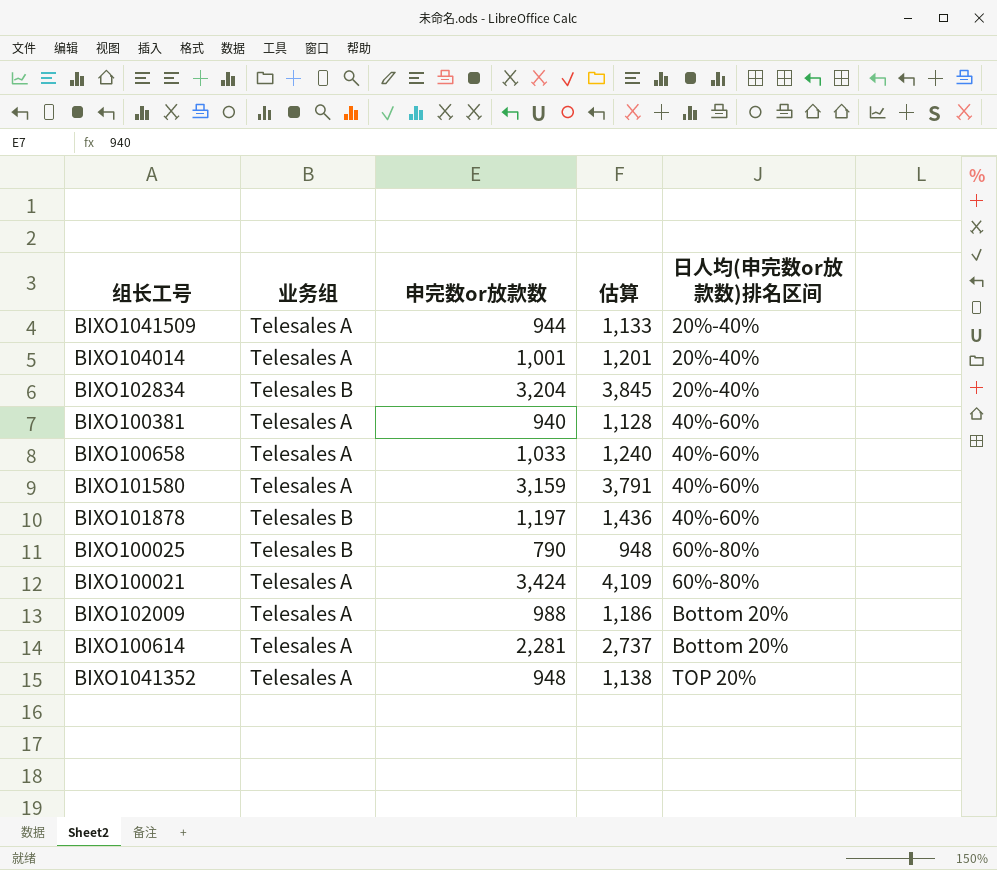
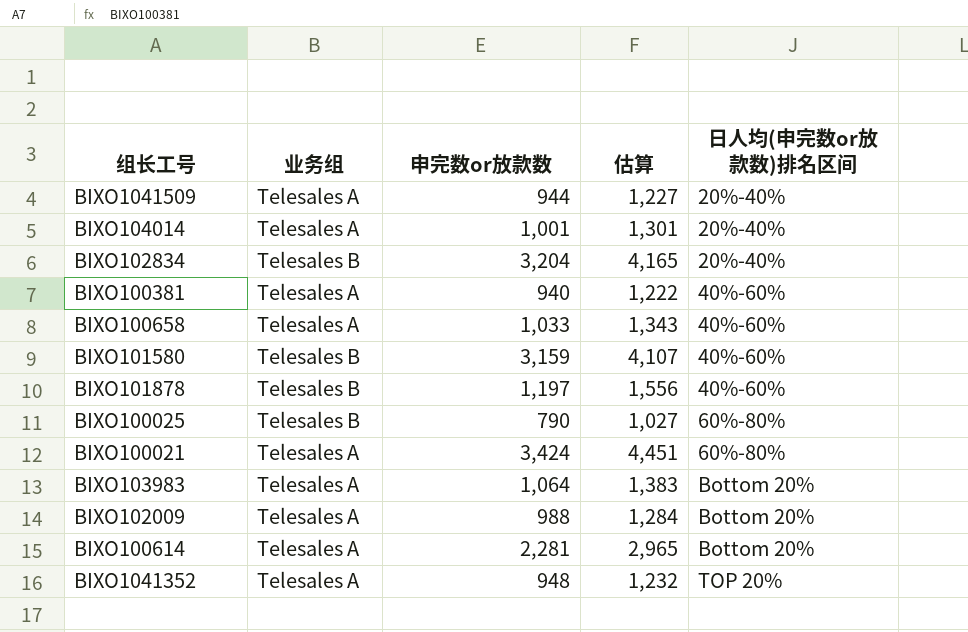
column 估算 | formula: [申完数or放款数] * 1.2 -> [申完数or放款数] * 1.3
BIXO101580 | 业务组: Telesales A -> Telesales B
row BIXO103983: none -> Telesales A | 1,064 | 1,383 | Bottom 20%

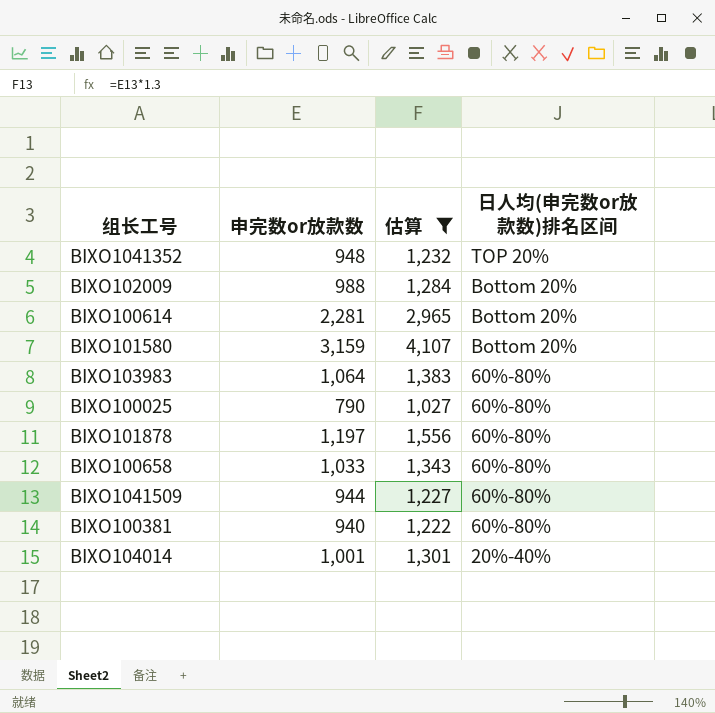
filter: none -> 估算 <= 4,107
row order: 日人均(申完数or放款数)排名区间 ascending -> 日人均(申完数or放款数)排名区间 descending
column 业务组 | position: 2 -> none
BIXO101580 | 日人均(申完数or放款数)排名区间: 40%-60% -> Bottom 20%
BIXO103983 | 日人均(申完数or放款数)排名区间: Bottom 20% -> 60%-80%
BIXO101878 | 日人均(申完数or放款数)排名区间: 40%-60% -> 60%-80%
BIXO100658 | 日人均(申完数or放款数)排名区间: 40%-60% -> 60%-80%
BIXO1041509 | 日人均(申完数or放款数)排名区间: 20%-40% -> 60%-80%
BIXO100381 | 日人均(申完数or放款数)排名区间: 40%-60% -> 60%-80%

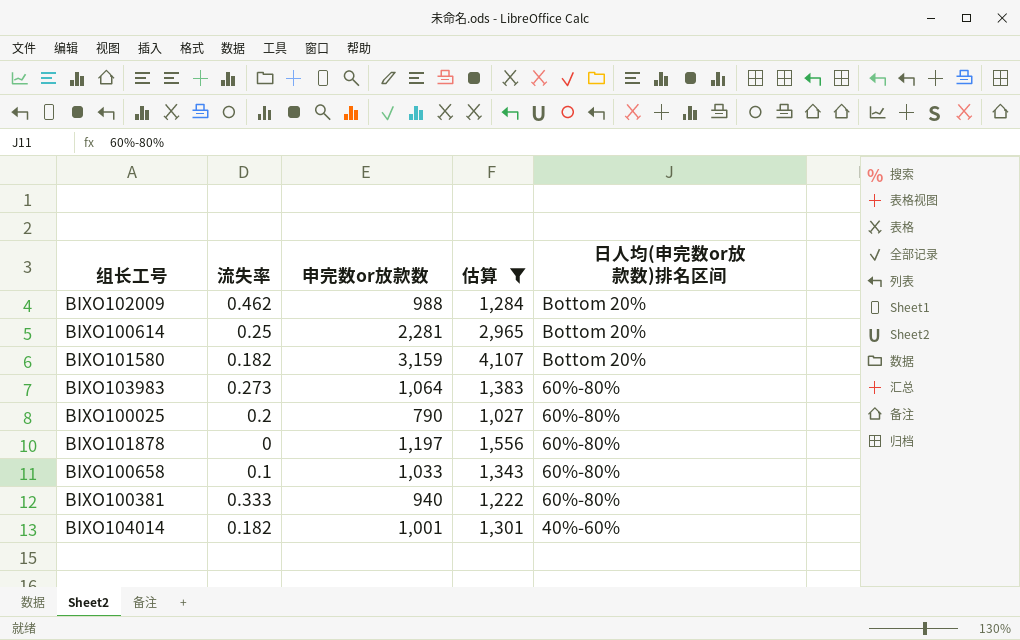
column 流失率 | position: none -> 2
row BIXO1041352: 948 | 1,232 | TOP 20% -> none
row BIXO1041509: 944 | 1,227 | 60%-80% -> none
BIXO104014 | 日人均(申完数or放款数)排名区间: 20%-40% -> 40%-60%

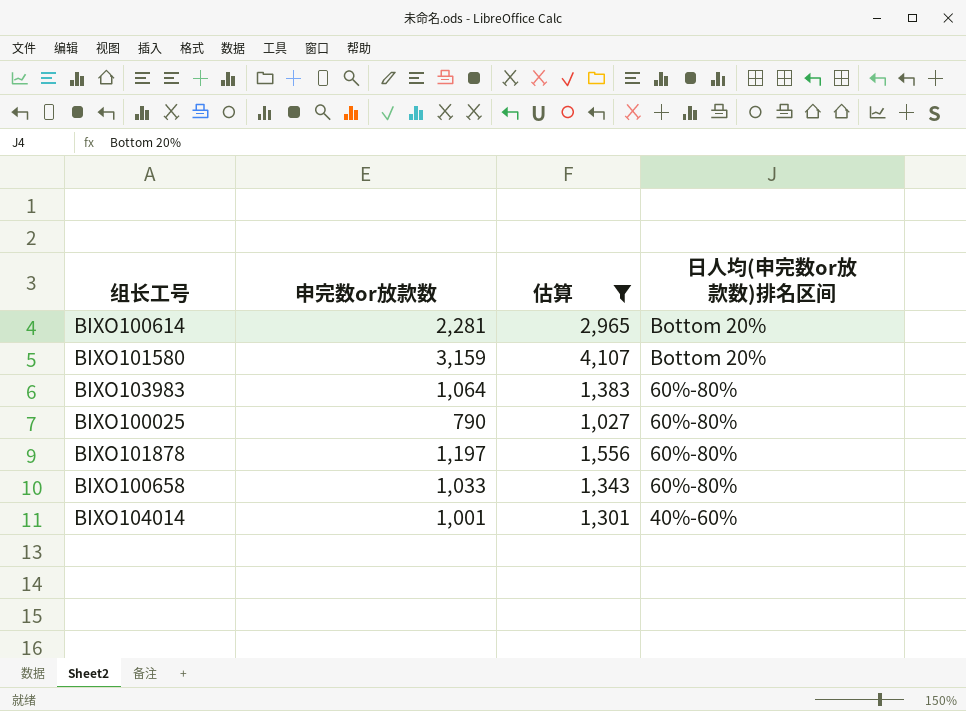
column 流失率 | position: 2 -> none
row BIXO102009: 0.462 | 988 | 1,284 | Bottom 20% -> none
row BIXO100381: 0.333 | 940 | 1,222 | 60%-80% -> none

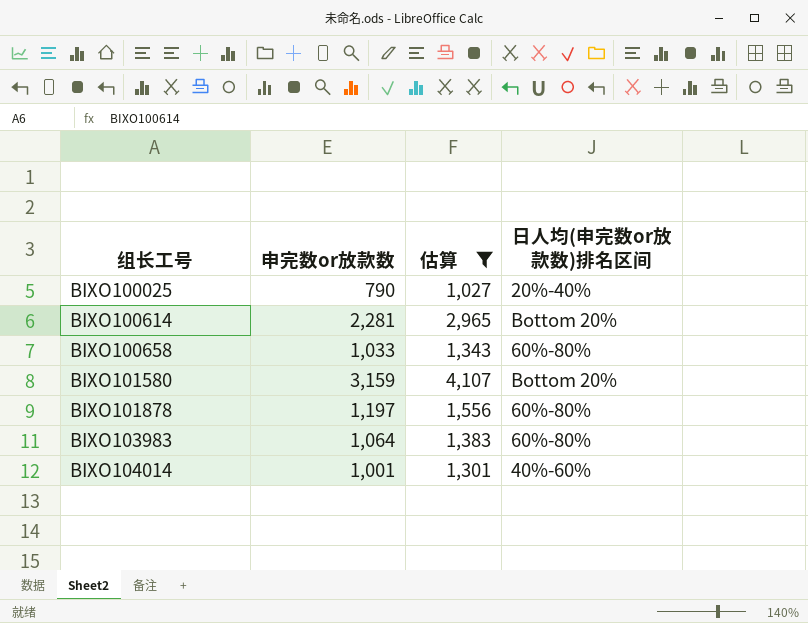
row order: 日人均(申完数or放款数)排名区间 descending -> 组长工号 ascending
BIXO100025 | 日人均(申完数or放款数)排名区间: 60%-80% -> 20%-40%

